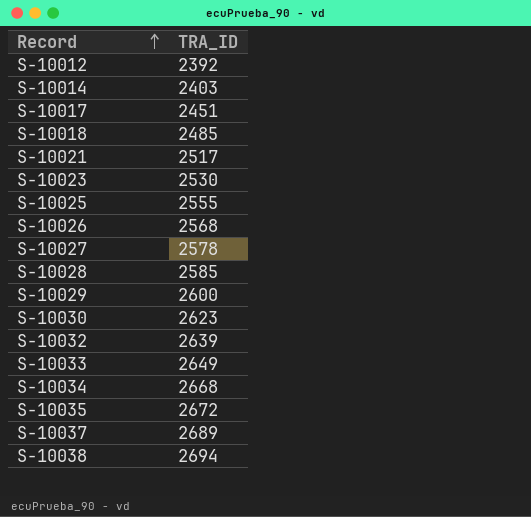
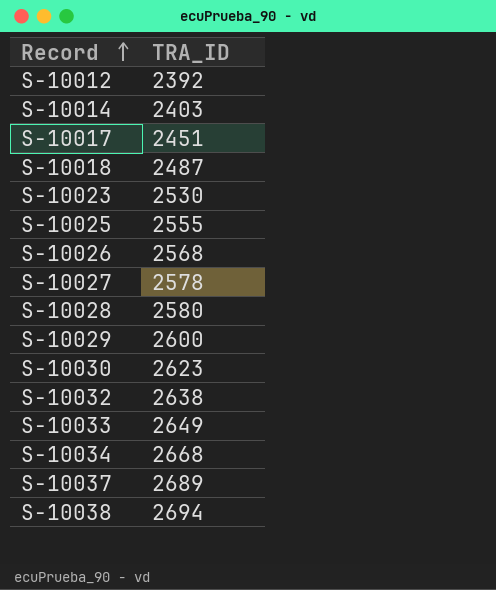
row S-10021: 2517 -> none
row S-10035: 2672 -> none
S-10018 | TRA_ID: 2485 -> 2487
S-10028 | TRA_ID: 2585 -> 2580
S-10032 | TRA_ID: 2639 -> 2638

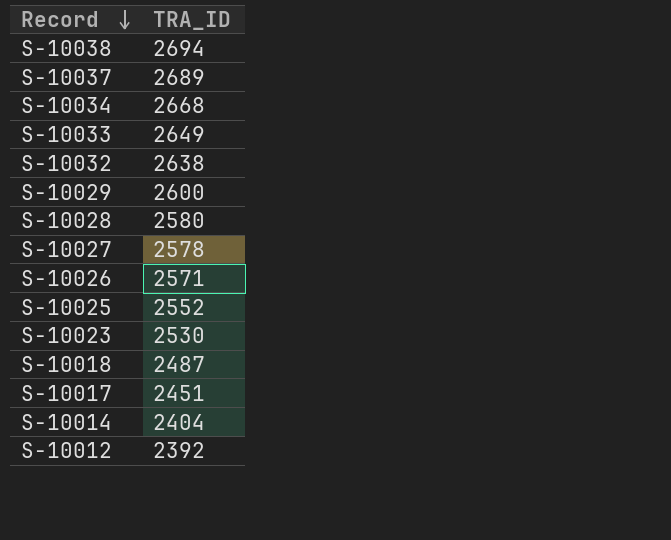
row order: Record ascending -> Record descending
row S-10030: 2623 -> none
S-10026 | TRA_ID: 2568 -> 2571
S-10025 | TRA_ID: 2555 -> 2552
S-10014 | TRA_ID: 2403 -> 2404

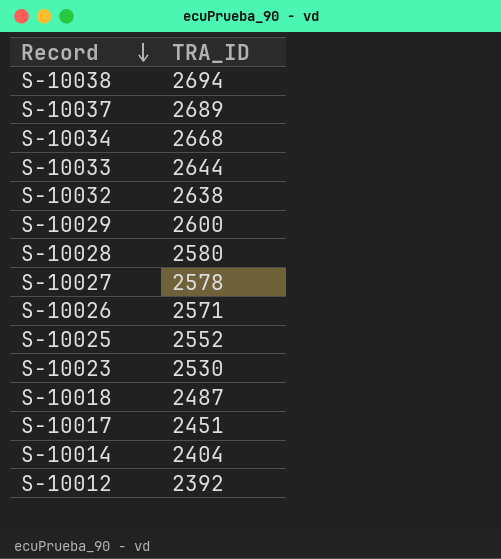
S-10033 | TRA_ID: 2649 -> 2644

